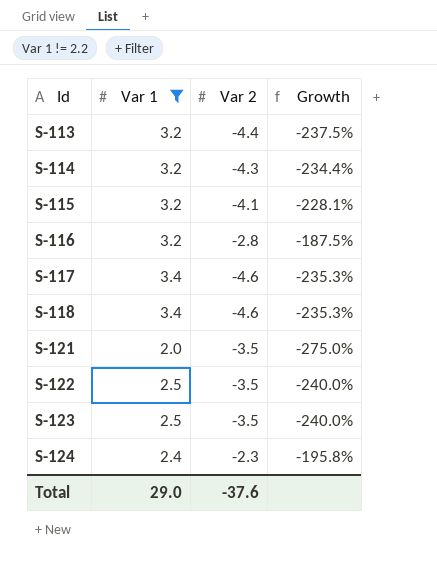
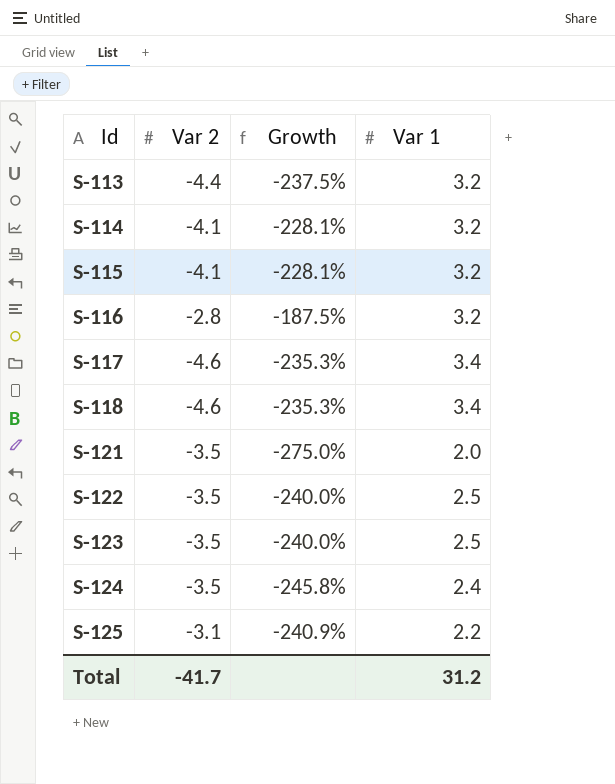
filter: Var 1 != 2.2 -> none
column Var 1 | position: 2 -> 4
S-114 | Var 2: -4.3 -> -4.1
S-114 | Growth: -234.4% -> -228.1%
S-124 | Var 2: -2.3 -> -3.5
S-124 | Growth: -195.8% -> -245.8%
Total | Var 2: -37.6 -> -41.7
Total | Var 1: 29.0 -> 31.2

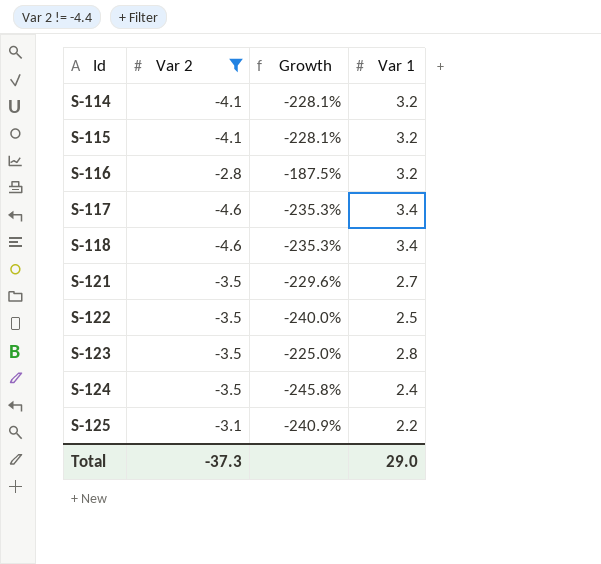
filter: none -> Var 2 != -4.4
S-121 | Growth: -275.0% -> -229.6%
S-121 | Var 1: 2.0 -> 2.7
S-123 | Growth: -240.0% -> -225.0%
S-123 | Var 1: 2.5 -> 2.8
Total | Var 2: -41.7 -> -37.3
Total | Var 1: 31.2 -> 29.0

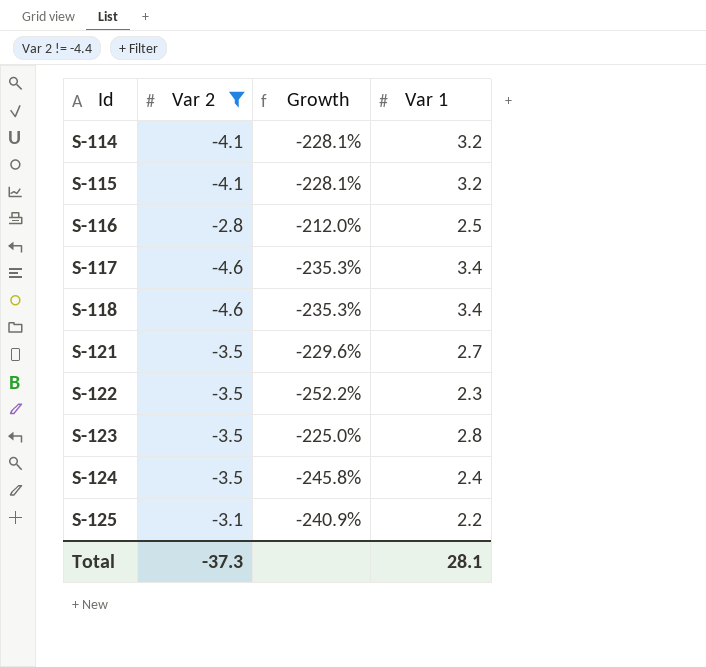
S-116 | Growth: -187.5% -> -212.0%
S-116 | Var 1: 3.2 -> 2.5
S-122 | Growth: -240.0% -> -252.2%
S-122 | Var 1: 2.5 -> 2.3
Total | Var 1: 29.0 -> 28.1

